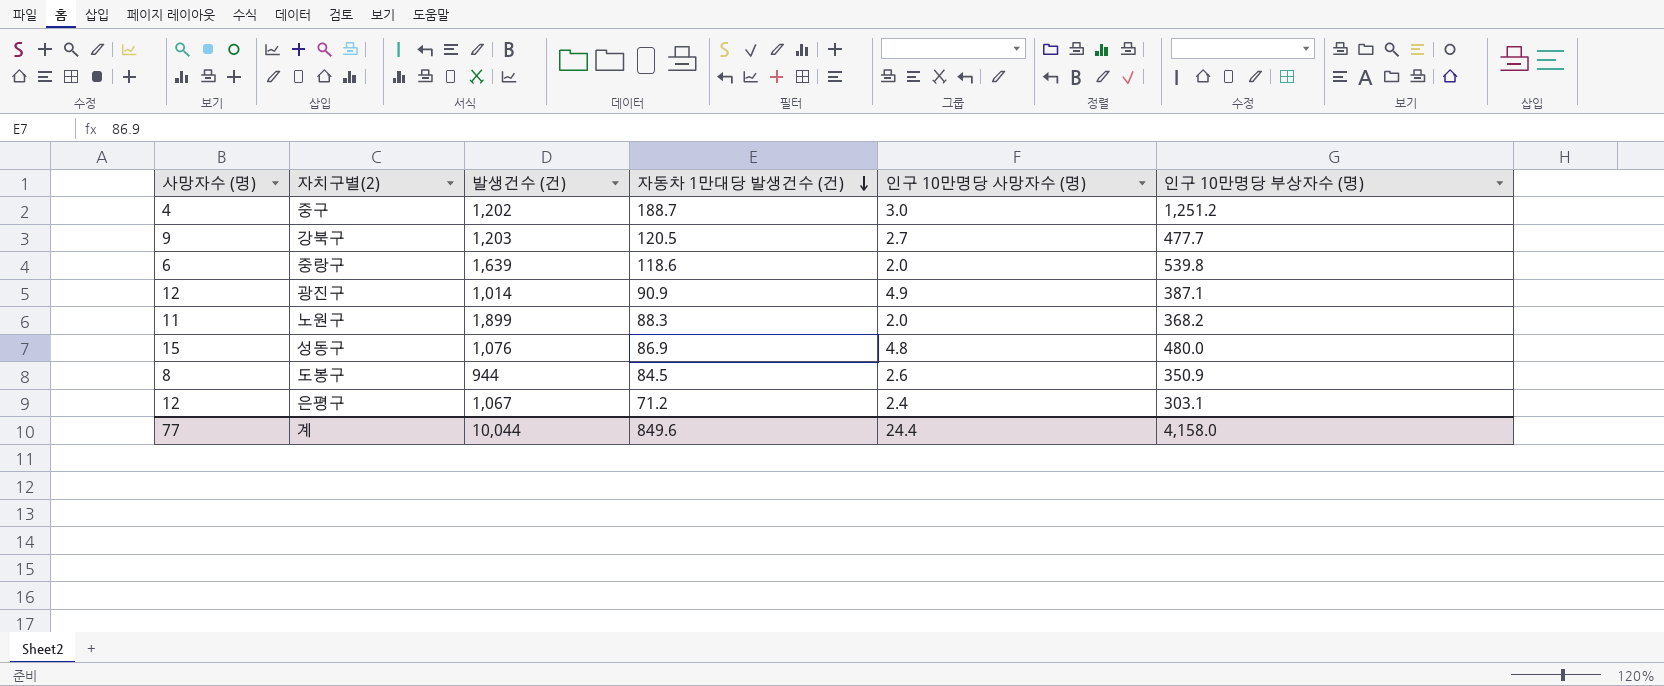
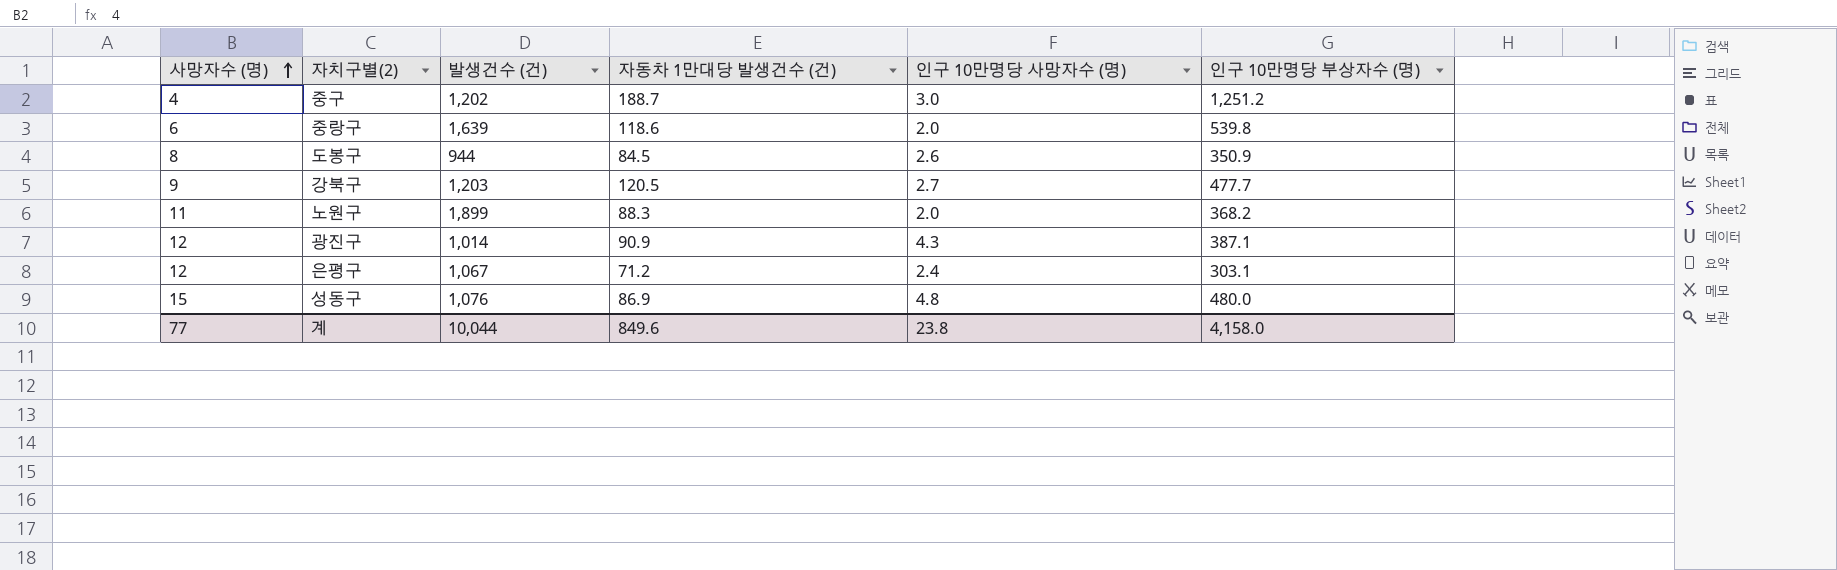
row order: 자동차 1만대당 발생건수 (건) descending -> 사망자수 (명) ascending
광진구 | 인구 10만명당 사망자수 (명): 4.9 -> 4.3
계 | 인구 10만명당 사망자수 (명): 24.4 -> 23.8

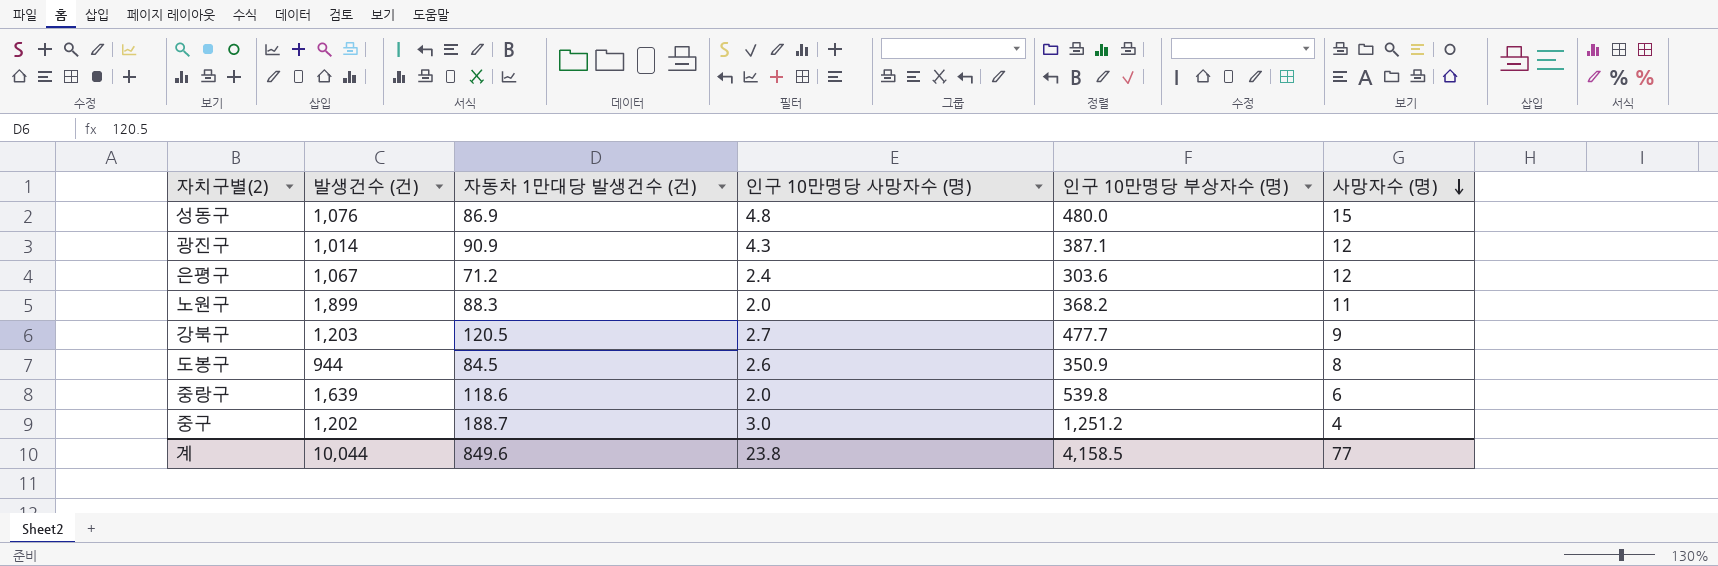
row order: 사망자수 (명) ascending -> 사망자수 (명) descending
column 사망자수 (명) | position: 1 -> 6
은평구 | 인구 10만명당 부상자수 (명): 303.1 -> 303.6
계 | 인구 10만명당 부상자수 (명): 4,158.0 -> 4,158.5

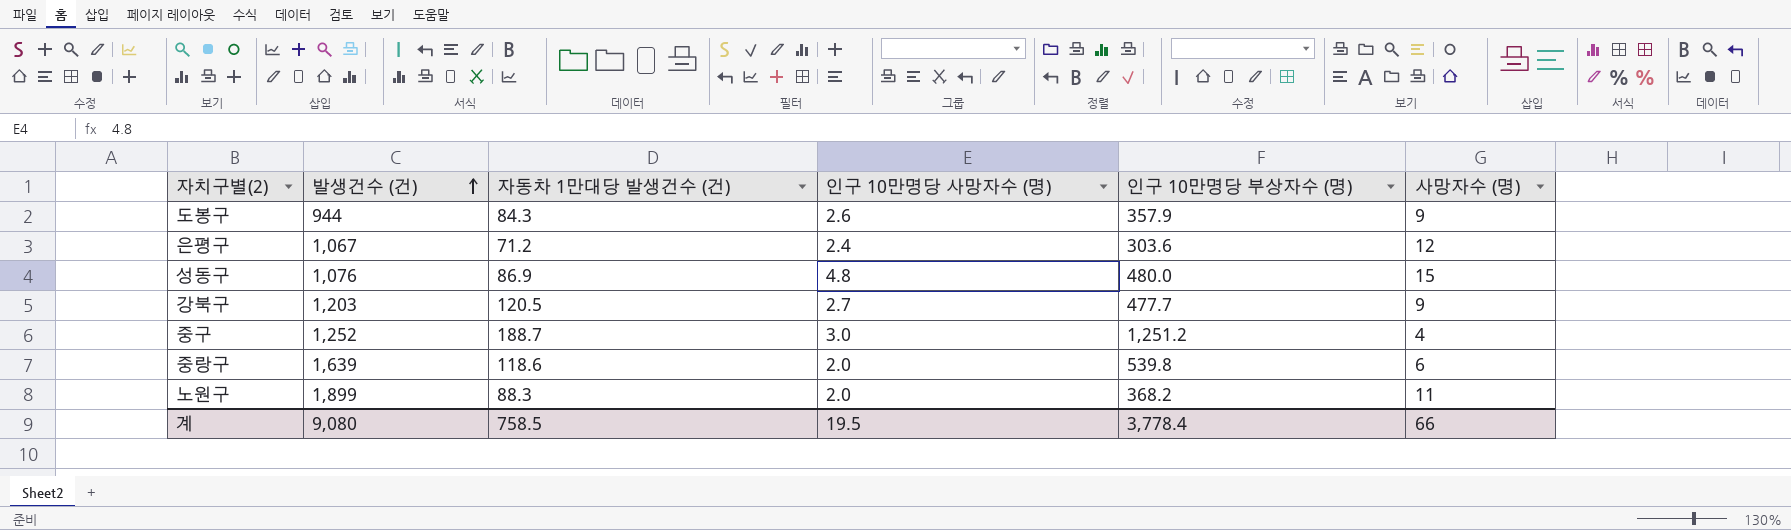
row order: 사망자수 (명) descending -> 발생건수 (건) ascending
row 광진구: 1,014 | 90.9 | 4.3 | 387.1 | 12 -> none
도봉구 | 자동차 1만대당 발생건수 (건): 84.5 -> 84.3
도봉구 | 인구 10만명당 부상자수 (명): 350.9 -> 357.9
도봉구 | 사망자수 (명): 8 -> 9
중구 | 발생건수 (건): 1,202 -> 1,252
계 | 발생건수 (건): 10,044 -> 9,080
계 | 자동차 1만대당 발생건수 (건): 849.6 -> 758.5
계 | 인구 10만명당 사망자수 (명): 23.8 -> 19.5
계 | 인구 10만명당 부상자수 (명): 4,158.5 -> 3,778.4
계 | 사망자수 (명): 77 -> 66

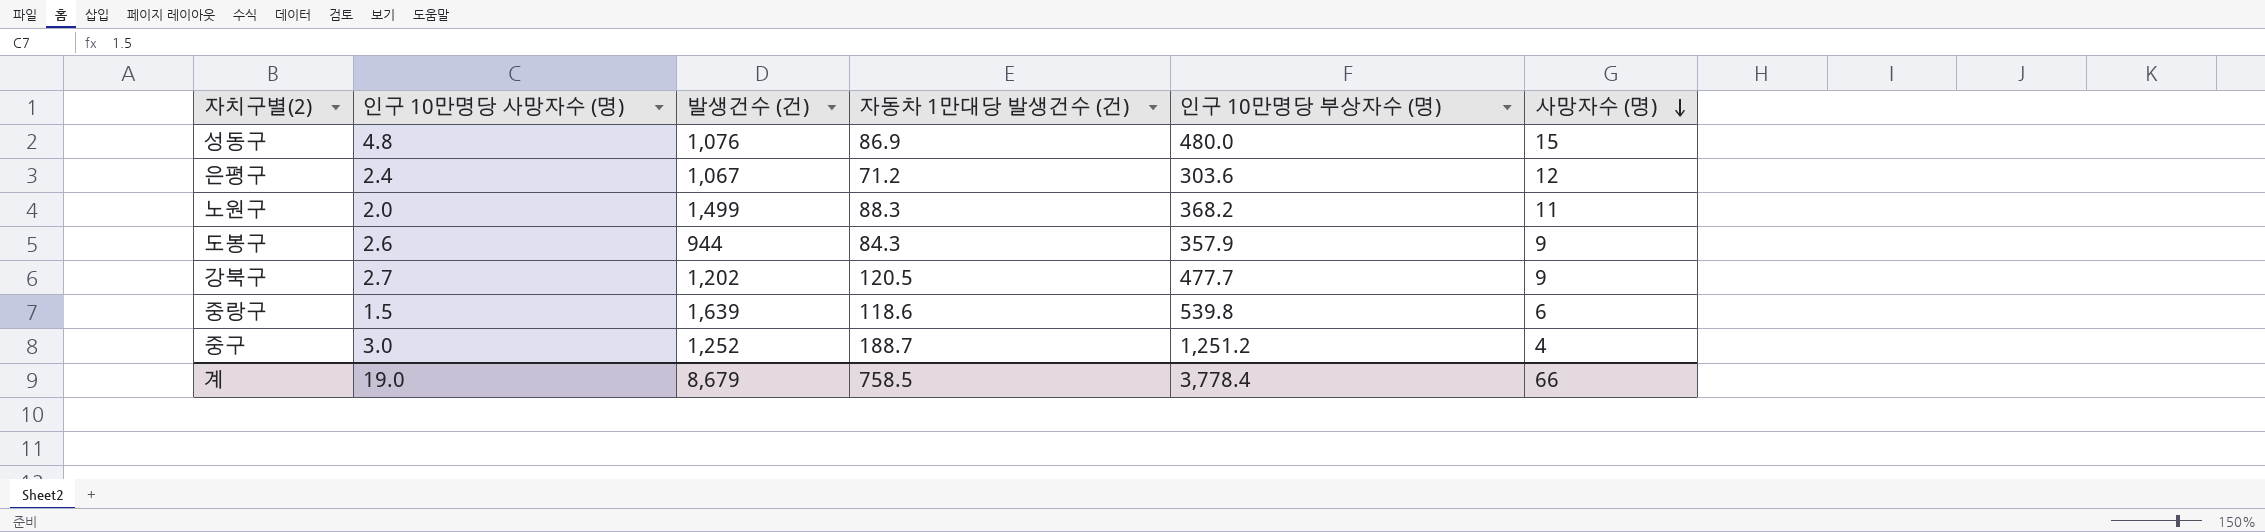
row order: 발생건수 (건) ascending -> 사망자수 (명) descending
column 인구 10만명당 사망자수 (명) | position: 4 -> 2
노원구 | 발생건수 (건): 1,899 -> 1,499
강북구 | 발생건수 (건): 1,203 -> 1,202
중랑구 | 인구 10만명당 사망자수 (명): 2.0 -> 1.5
계 | 인구 10만명당 사망자수 (명): 19.5 -> 19.0
계 | 발생건수 (건): 9,080 -> 8,679

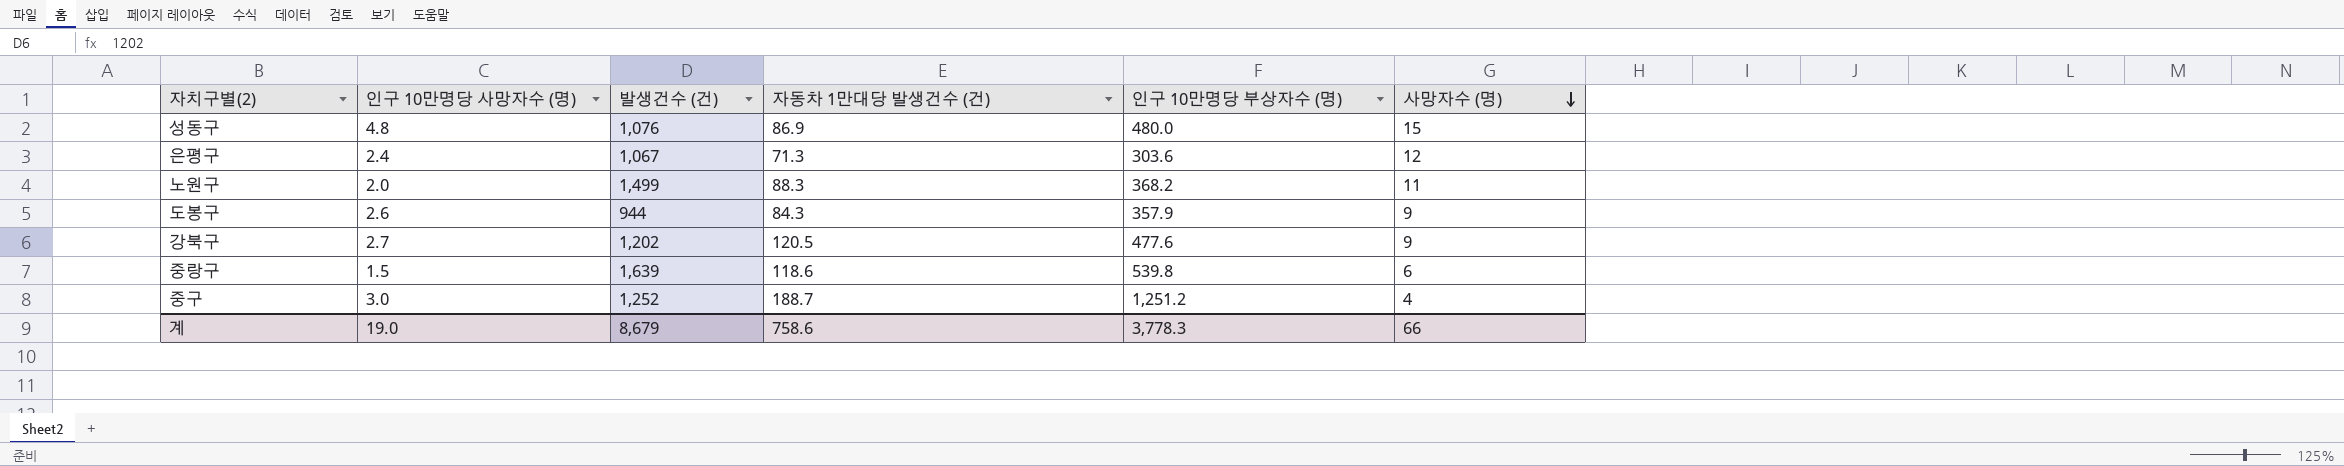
은평구 | 자동차 1만대당 발생건수 (건): 71.2 -> 71.3
강북구 | 인구 10만명당 부상자수 (명): 477.7 -> 477.6
계 | 자동차 1만대당 발생건수 (건): 758.5 -> 758.6
계 | 인구 10만명당 부상자수 (명): 3,778.4 -> 3,778.3

